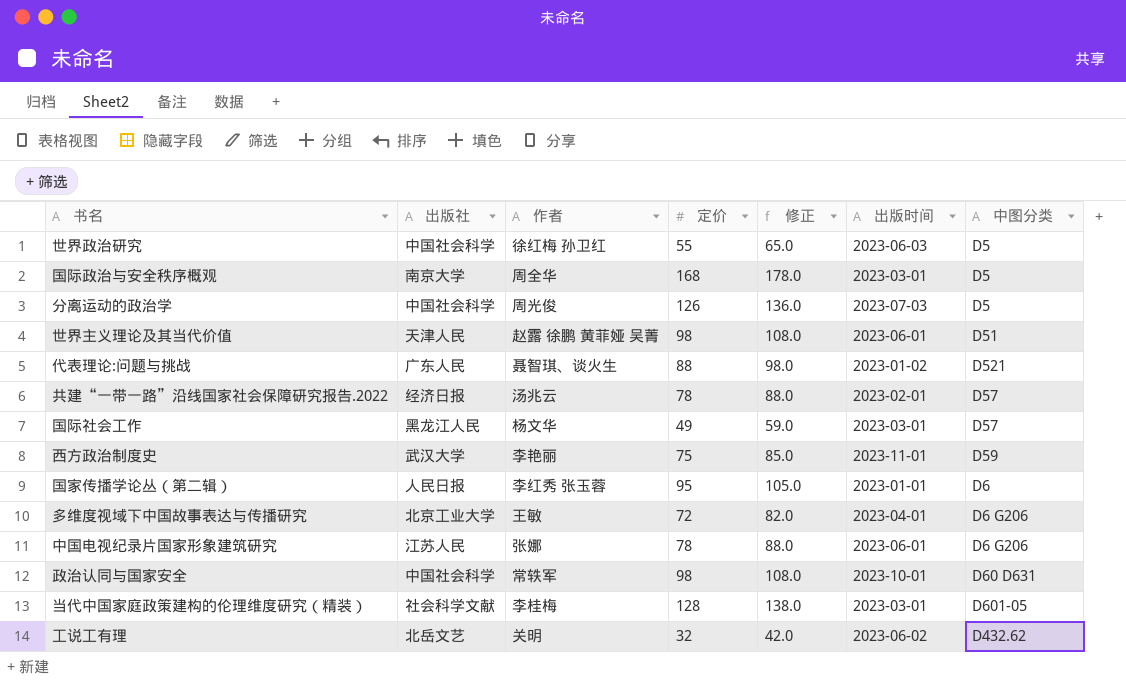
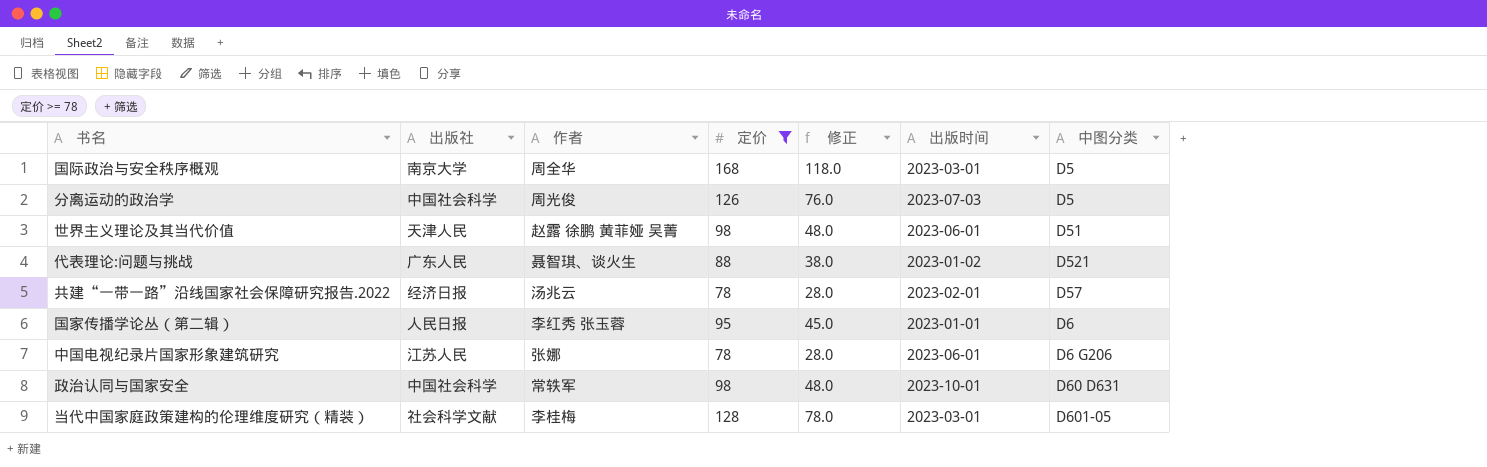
filter: none -> 定价 >= 78
column 修正 | formula: [定价] + 10 -> [定价] - 50

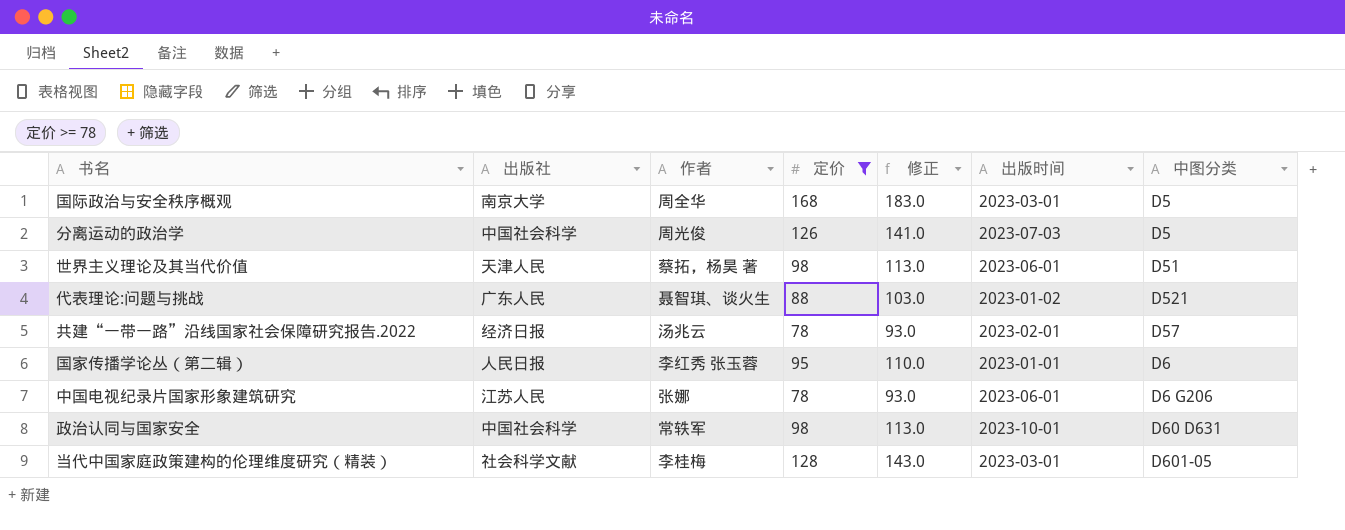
column 修正 | formula: [定价] - 50 -> [定价] + 15
世界主义理论及其当代价值 | 作者: 赵露 徐鹏 黄菲娅 吴菁 -> 蔡拓，杨昊 著

